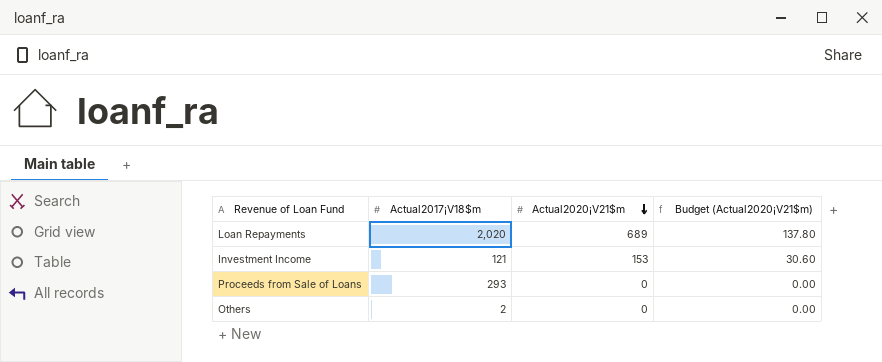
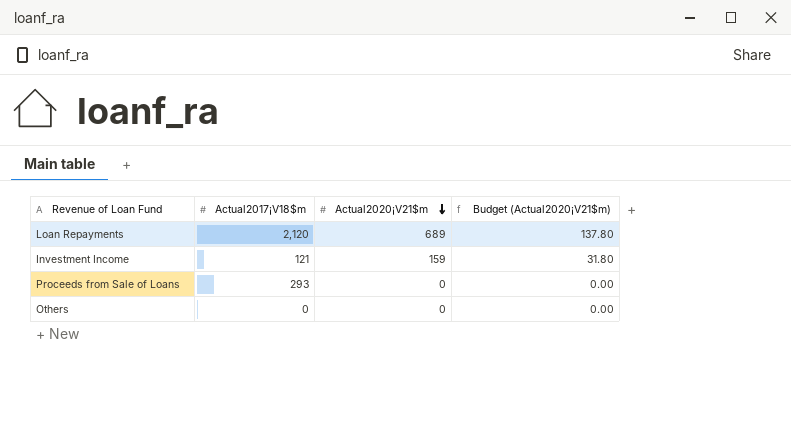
Loan Repayments | Actual2017¡V18$m: 2,020 -> 2,120
Investment Income | Actual2020¡V21$m: 153 -> 159
Investment Income | Budget (Actual2020¡V21$m): 30.60 -> 31.80
Others | Actual2017¡V18$m: 2 -> 0

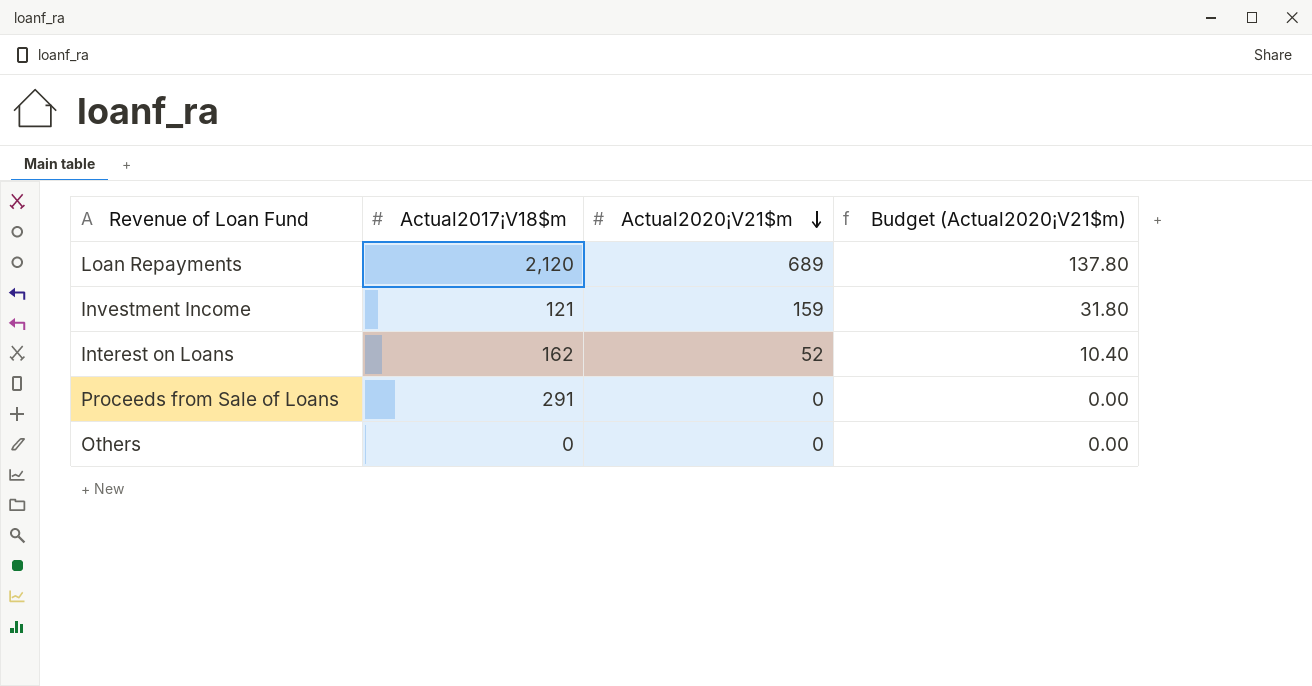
row Interest on Loans: none -> 162 | 52 | 10.40
Proceeds from Sale of Loans | Actual2017¡V18$m: 293 -> 291

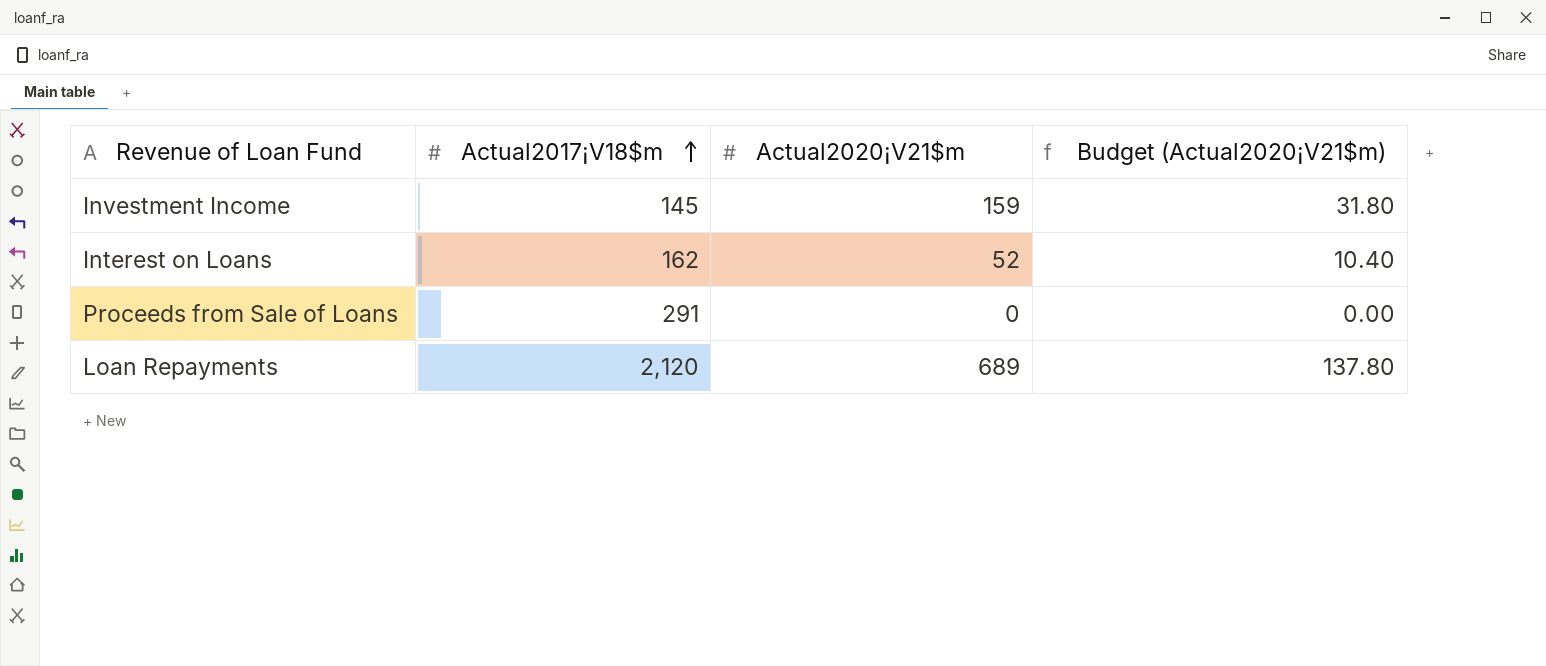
row order: Actual2020¡V21$m descending -> Actual2017¡V18$m ascending
row Others: 0 | 0 | 0.00 -> none
Investment Income | Actual2017¡V18$m: 121 -> 145

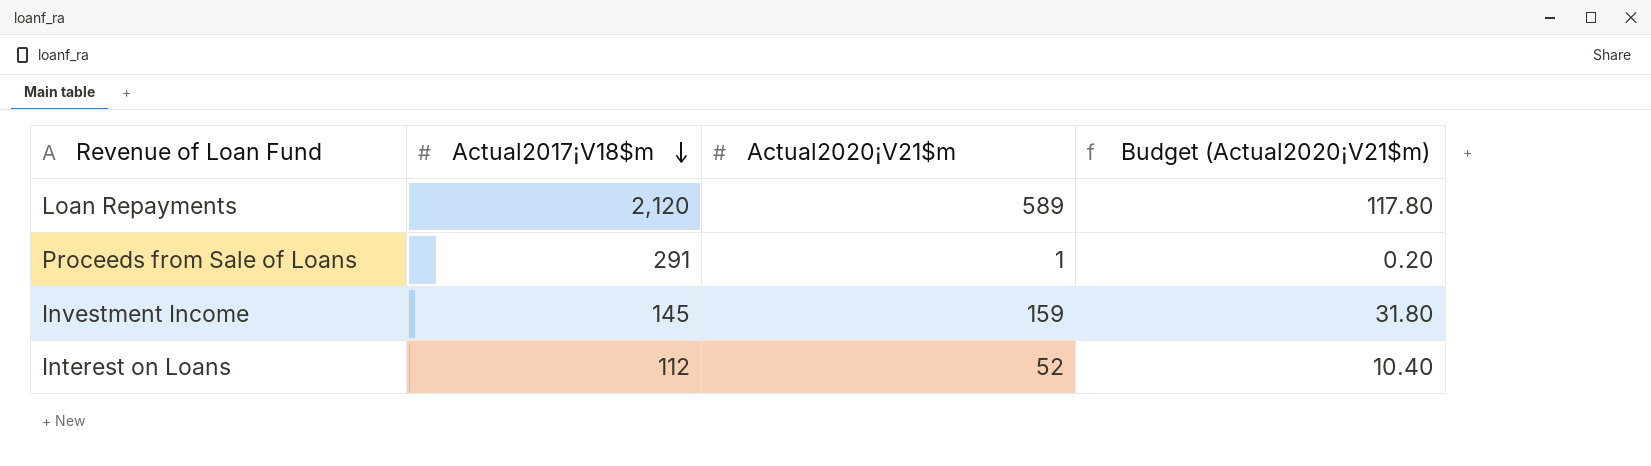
row order: Actual2017¡V18$m ascending -> Actual2017¡V18$m descending
Loan Repayments | Actual2020¡V21$m: 689 -> 589
Loan Repayments | Budget (Actual2020¡V21$m): 137.80 -> 117.80
Proceeds from Sale of Loans | Actual2020¡V21$m: 0 -> 1
Proceeds from Sale of Loans | Budget (Actual2020¡V21$m): 0.00 -> 0.20
Interest on Loans | Actual2017¡V18$m: 162 -> 112

